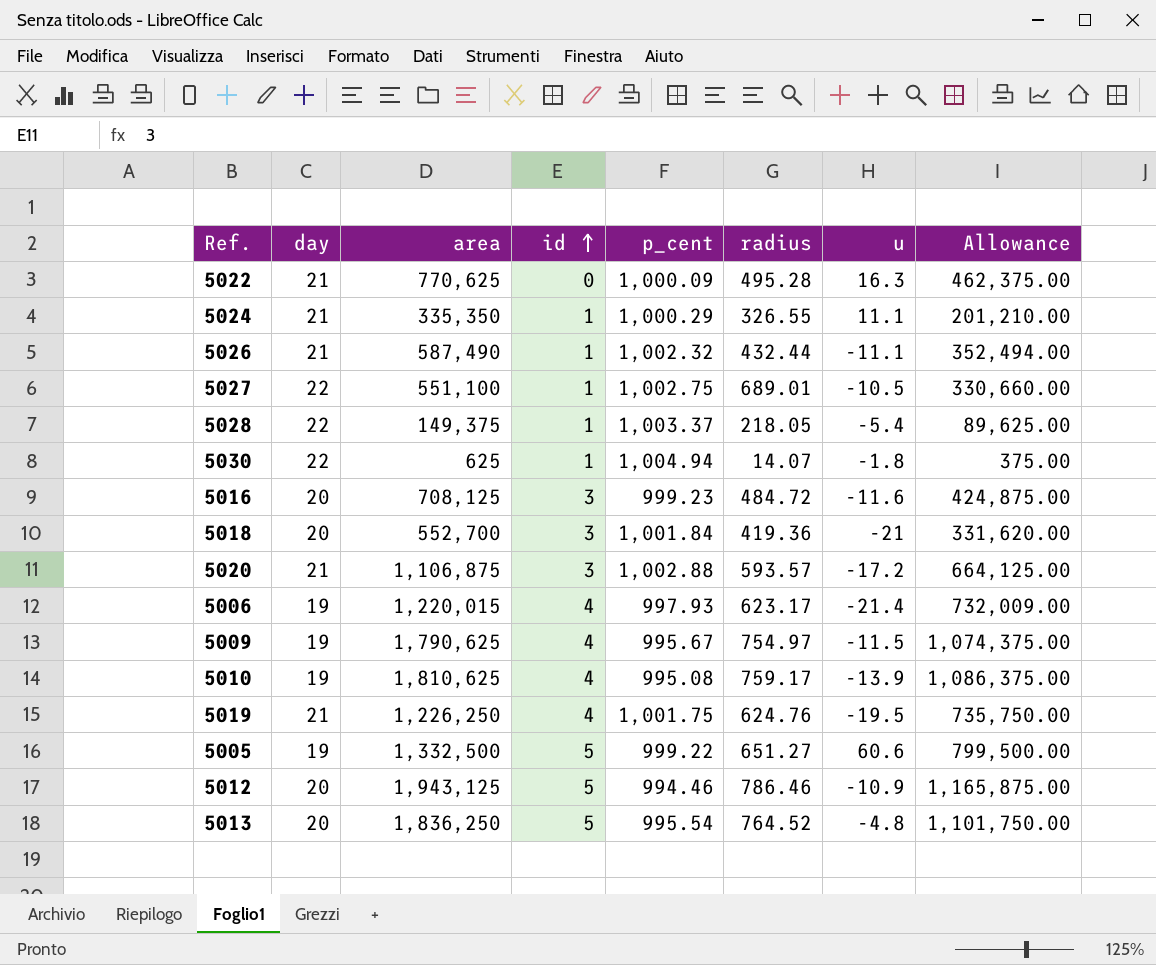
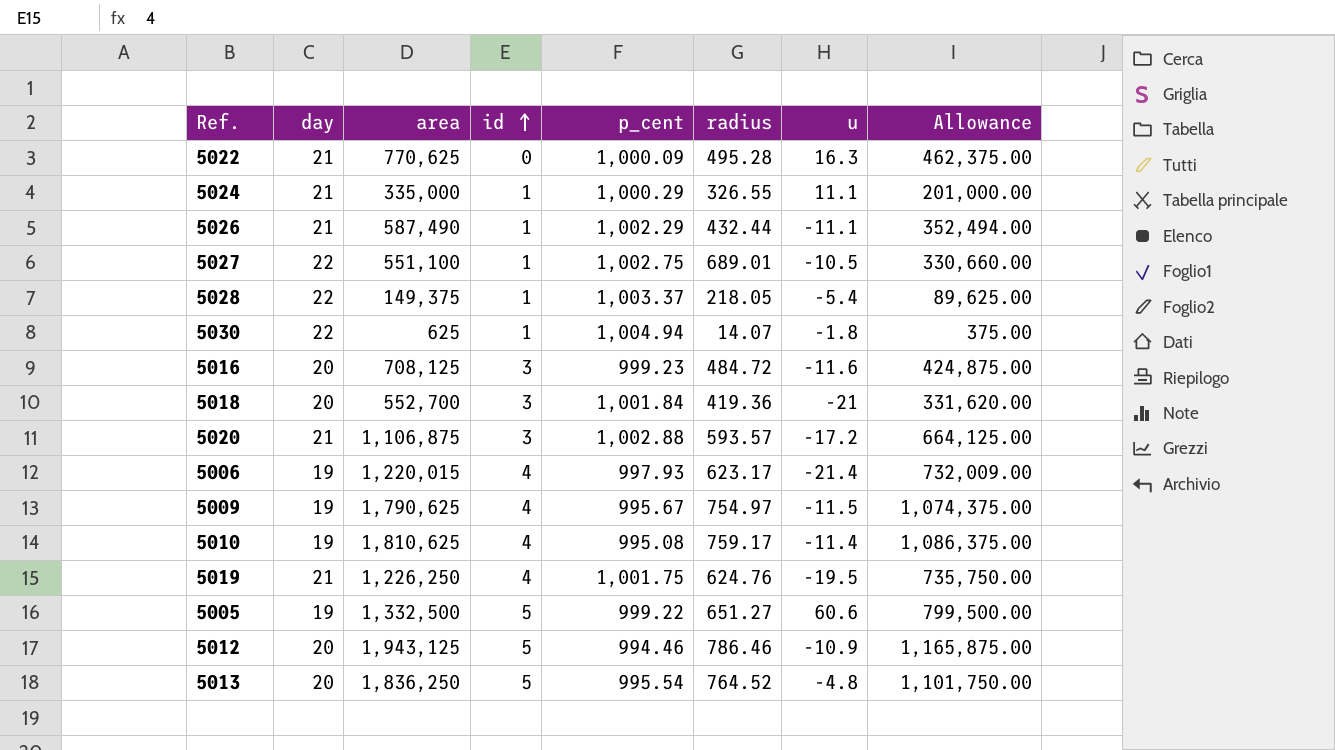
5024 | area: 335,350 -> 335,000
5024 | Allowance: 201,210.00 -> 201,000.00
5026 | p_cent: 1,002.32 -> 1,002.29
5010 | u: -13.9 -> -11.4

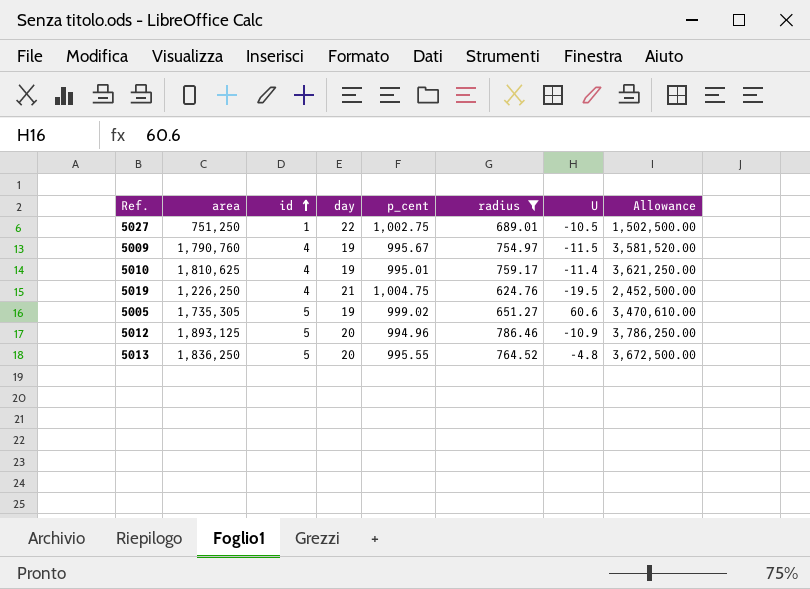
filter: none -> radius >= 624.76
column day | position: 2 -> 4
column name: u -> U
column Allowance | formula: [area] * 0.6 -> [area] * 2
5027 | area: 551,100 -> 751,250
5009 | area: 1,790,625 -> 1,790,760
5010 | p_cent: 995.08 -> 995.01
5019 | p_cent: 1,001.75 -> 1,004.75
5005 | area: 1,332,500 -> 1,735,305
5005 | p_cent: 999.22 -> 999.02
5012 | area: 1,943,125 -> 1,893,125
5012 | p_cent: 994.46 -> 994.96
5013 | p_cent: 995.54 -> 995.55

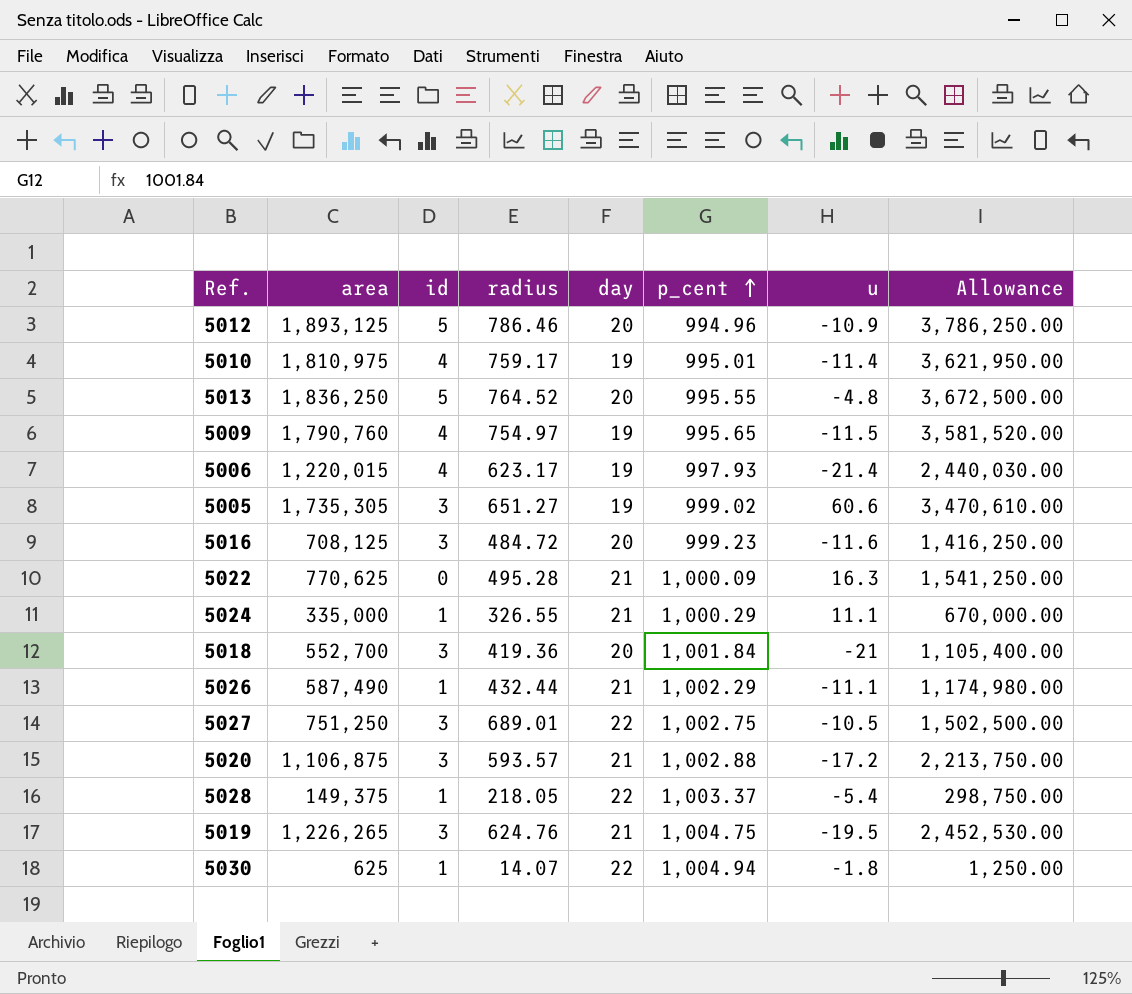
filter: radius >= 624.76 -> none
row order: id ascending -> p_cent ascending
column radius | position: 6 -> 4
column name: U -> u
5010 | area: 1,810,625 -> 1,810,975
5010 | Allowance: 3,621,250.00 -> 3,621,950.00
5009 | p_cent: 995.67 -> 995.65
5005 | id: 5 -> 3
5027 | id: 1 -> 3
5019 | area: 1,226,250 -> 1,226,265
5019 | id: 4 -> 3
5019 | Allowance: 2,452,500.00 -> 2,452,530.00

